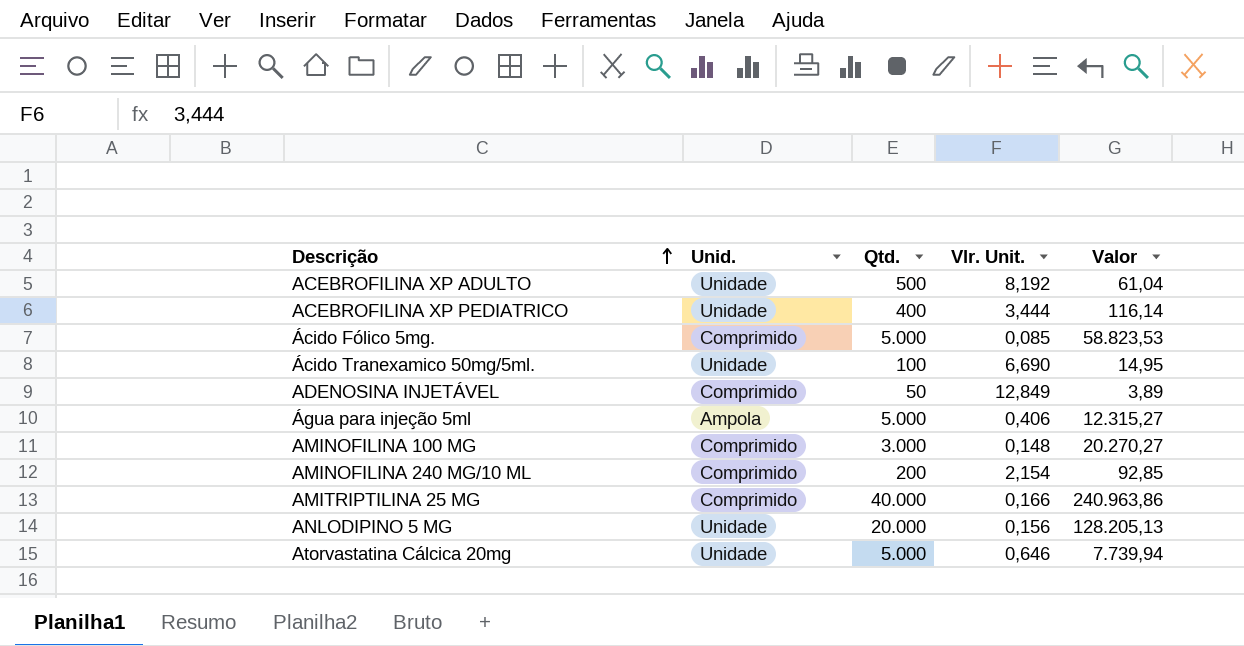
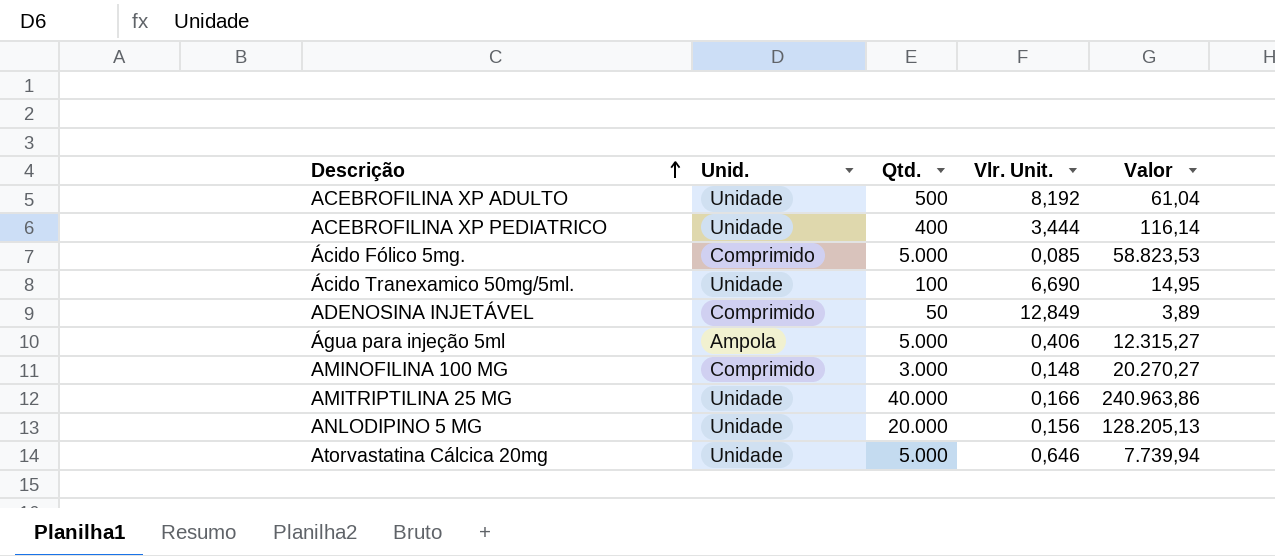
row AMINOFILINA 240 MG/10 ML: Comprimido | 200 | 2,154 | 92,85 -> none
AMITRIPTILINA 25 MG | Unid.: Comprimido -> Unidade

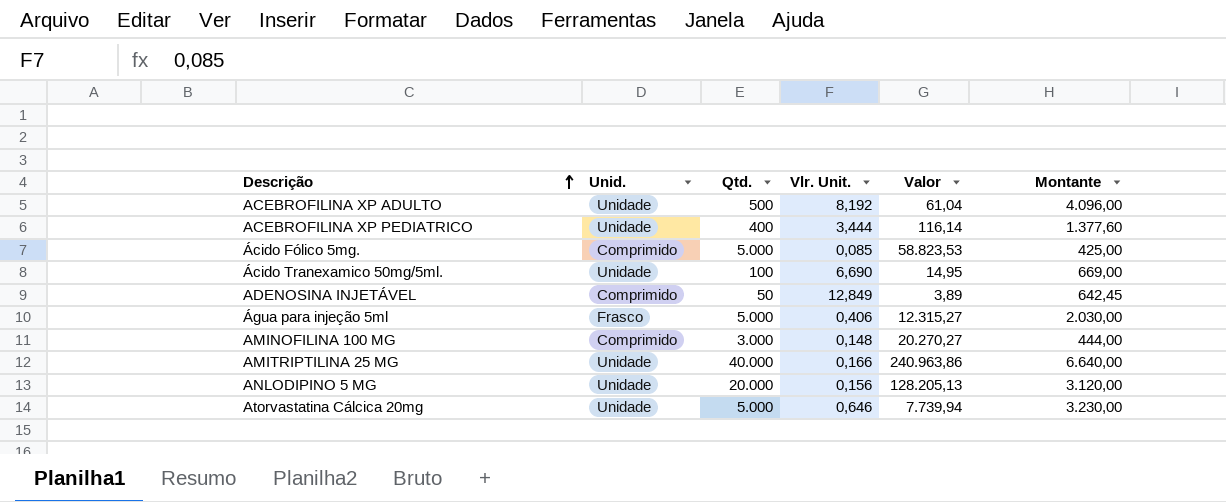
column Montante | formula: none -> [Qtd.] * [Vlr. Unit.]
Água para injeção 5ml | Unid.: Ampola -> Frasco

